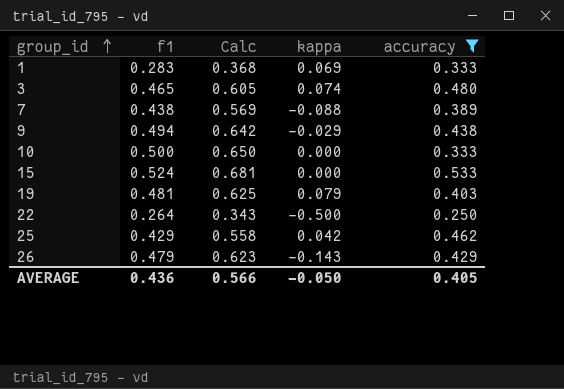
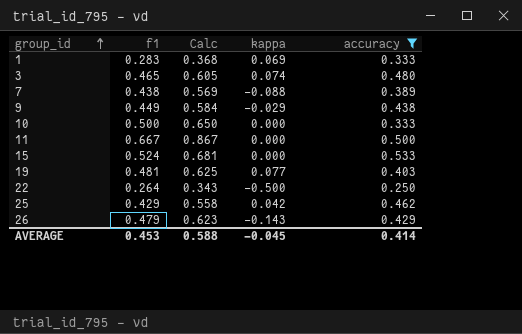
9 | f1: 0.494 -> 0.449
9 | Calc: 0.642 -> 0.584
row 11: none -> 0.667 | 0.867 | 0.000 | 0.500
19 | kappa: 0.079 -> 0.077
AVERAGE | f1: 0.436 -> 0.453
AVERAGE | Calc: 0.566 -> 0.588
AVERAGE | kappa: -0.050 -> -0.045
AVERAGE | accuracy: 0.405 -> 0.414

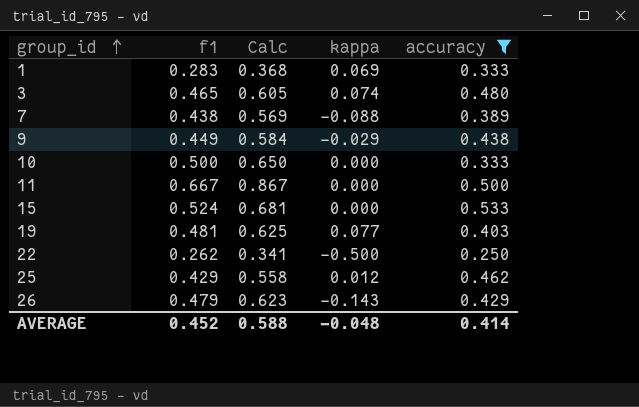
22 | f1: 0.264 -> 0.262
22 | Calc: 0.343 -> 0.341
25 | kappa: 0.042 -> 0.012
AVERAGE | f1: 0.453 -> 0.452
AVERAGE | kappa: -0.045 -> -0.048

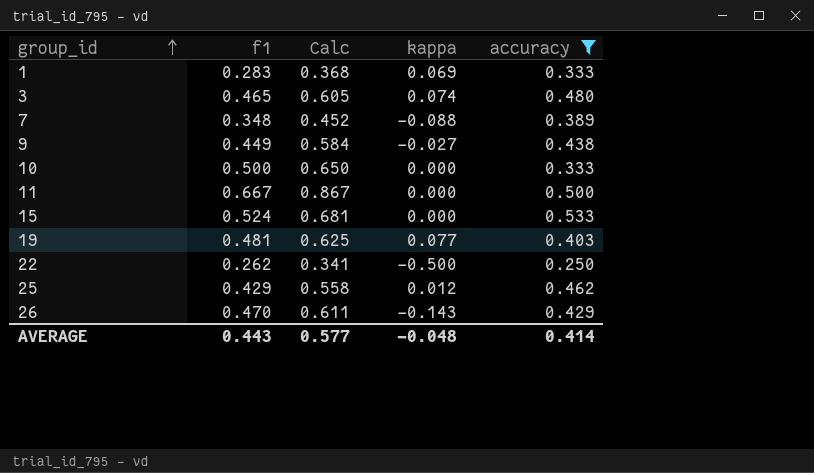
7 | f1: 0.438 -> 0.348
7 | Calc: 0.569 -> 0.452
9 | kappa: -0.029 -> -0.027
26 | f1: 0.479 -> 0.470
26 | Calc: 0.623 -> 0.611
AVERAGE | f1: 0.452 -> 0.443
AVERAGE | Calc: 0.588 -> 0.577

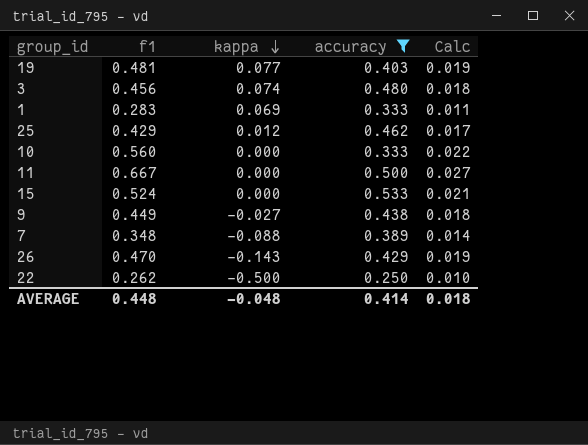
row order: group_id ascending -> kappa descending
column Calc | formula: [f1] * 1.3 -> [f1] * 0.04
column Calc | position: 3 -> 5
3 | f1: 0.465 -> 0.456
10 | f1: 0.500 -> 0.560
AVERAGE | f1: 0.443 -> 0.448
AVERAGE | Calc: 0.577 -> 0.018

